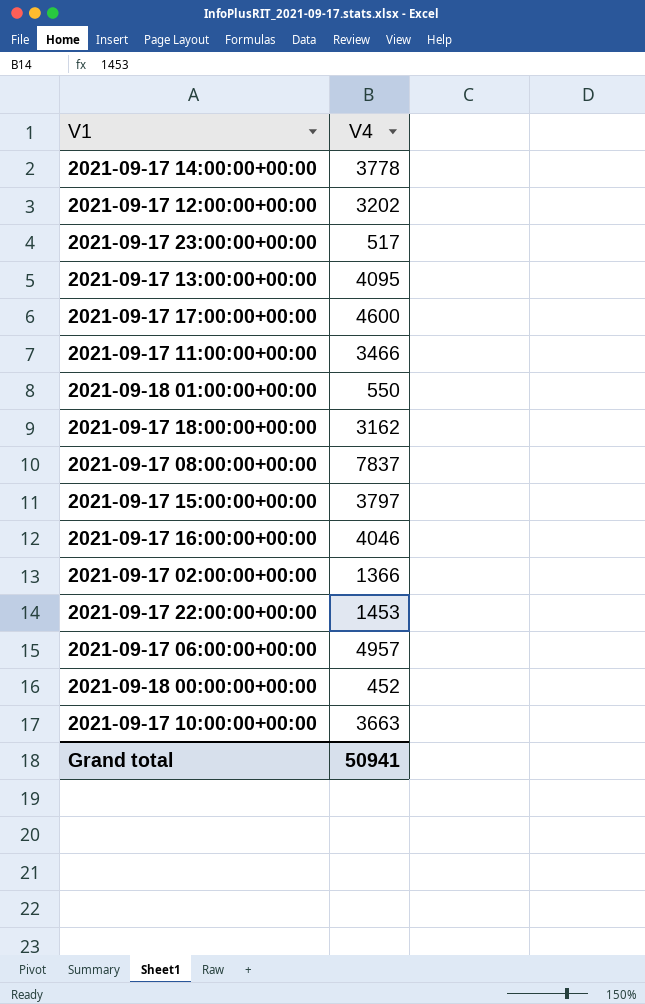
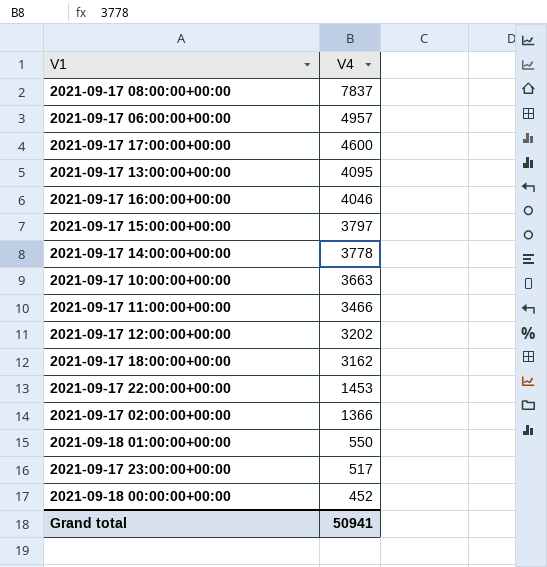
row order: none -> V4 descending

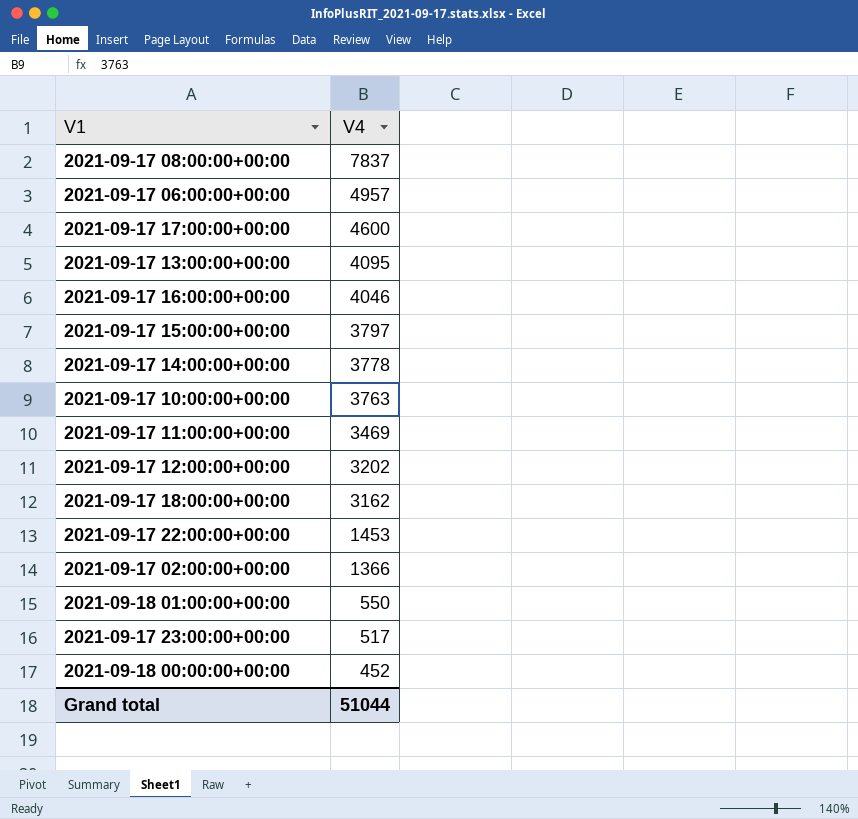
2021-09-17 10:00:00+00:00 | V4: 3663 -> 3763
2021-09-17 11:00:00+00:00 | V4: 3466 -> 3469
Grand total | V4: 50941 -> 51044

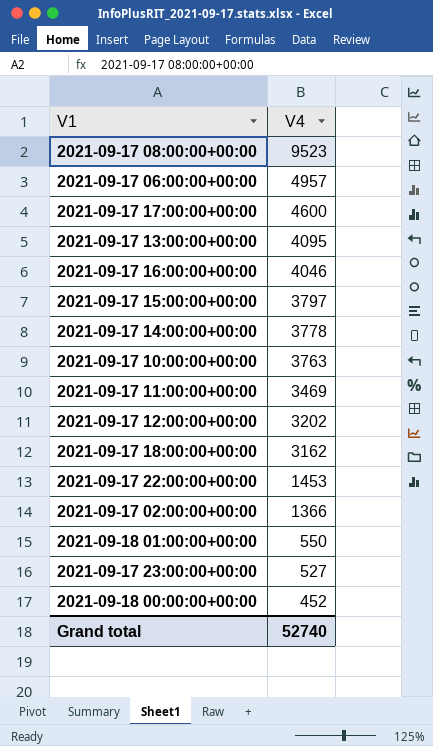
2021-09-17 08:00:00+00:00 | V4: 7837 -> 9523
2021-09-17 23:00:00+00:00 | V4: 517 -> 527
Grand total | V4: 51044 -> 52740

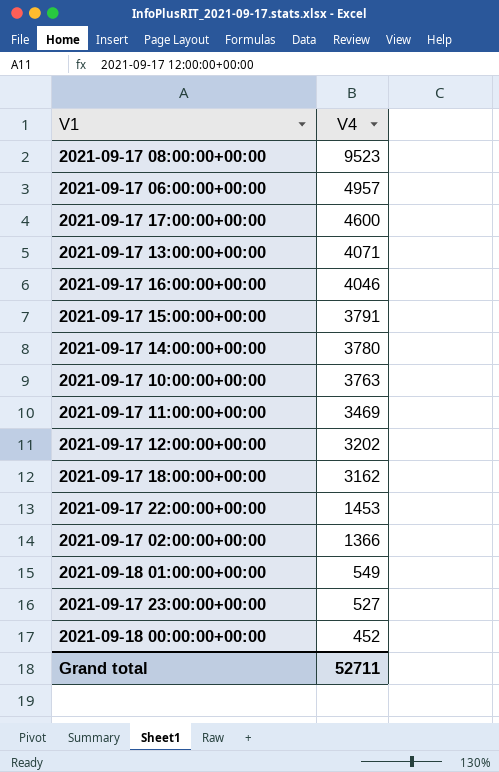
2021-09-17 13:00:00+00:00 | V4: 4095 -> 4071
2021-09-17 15:00:00+00:00 | V4: 3797 -> 3791
2021-09-17 14:00:00+00:00 | V4: 3778 -> 3780
2021-09-18 01:00:00+00:00 | V4: 550 -> 549
Grand total | V4: 52740 -> 52711

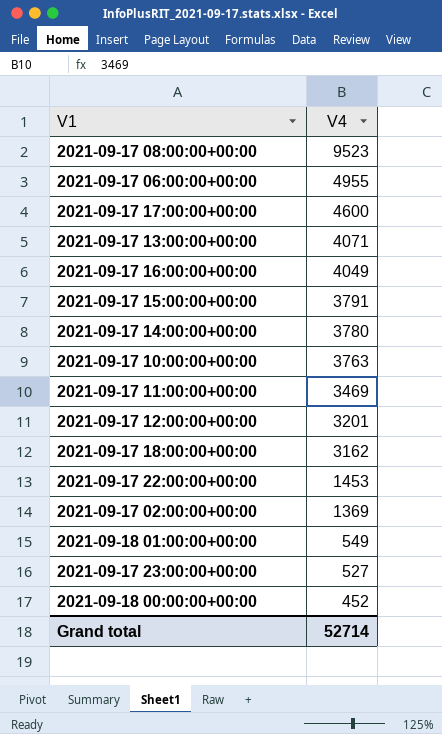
2021-09-17 06:00:00+00:00 | V4: 4957 -> 4955
2021-09-17 16:00:00+00:00 | V4: 4046 -> 4049
2021-09-17 12:00:00+00:00 | V4: 3202 -> 3201
2021-09-17 02:00:00+00:00 | V4: 1366 -> 1369
Grand total | V4: 52711 -> 52714

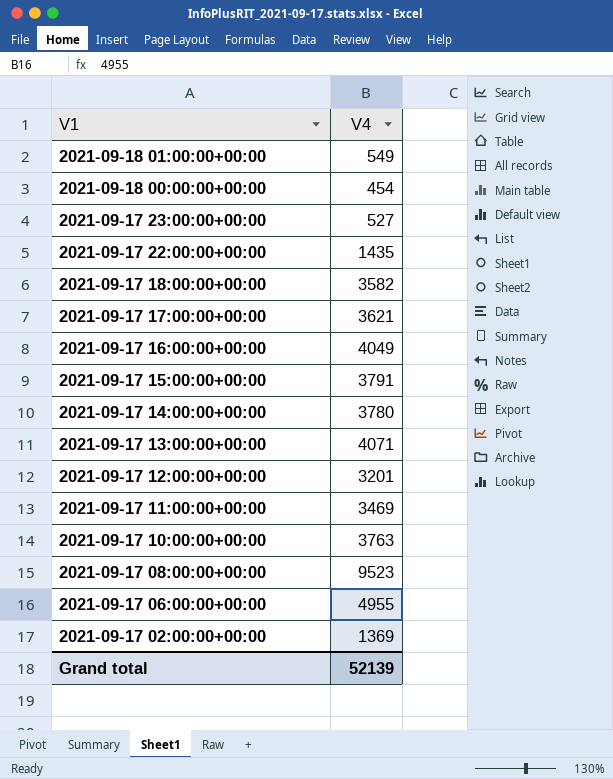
row order: V4 descending -> V1 descending
2021-09-18 00:00:00+00:00 | V4: 452 -> 454
2021-09-17 22:00:00+00:00 | V4: 1453 -> 1435
2021-09-17 18:00:00+00:00 | V4: 3162 -> 3582
2021-09-17 17:00:00+00:00 | V4: 4600 -> 3621
Grand total | V4: 52714 -> 52139

